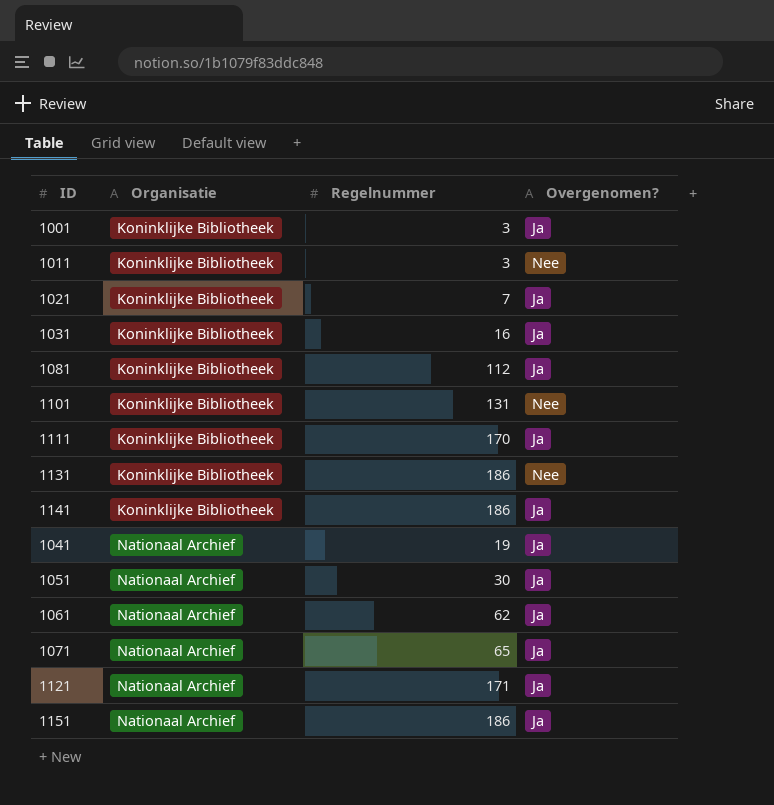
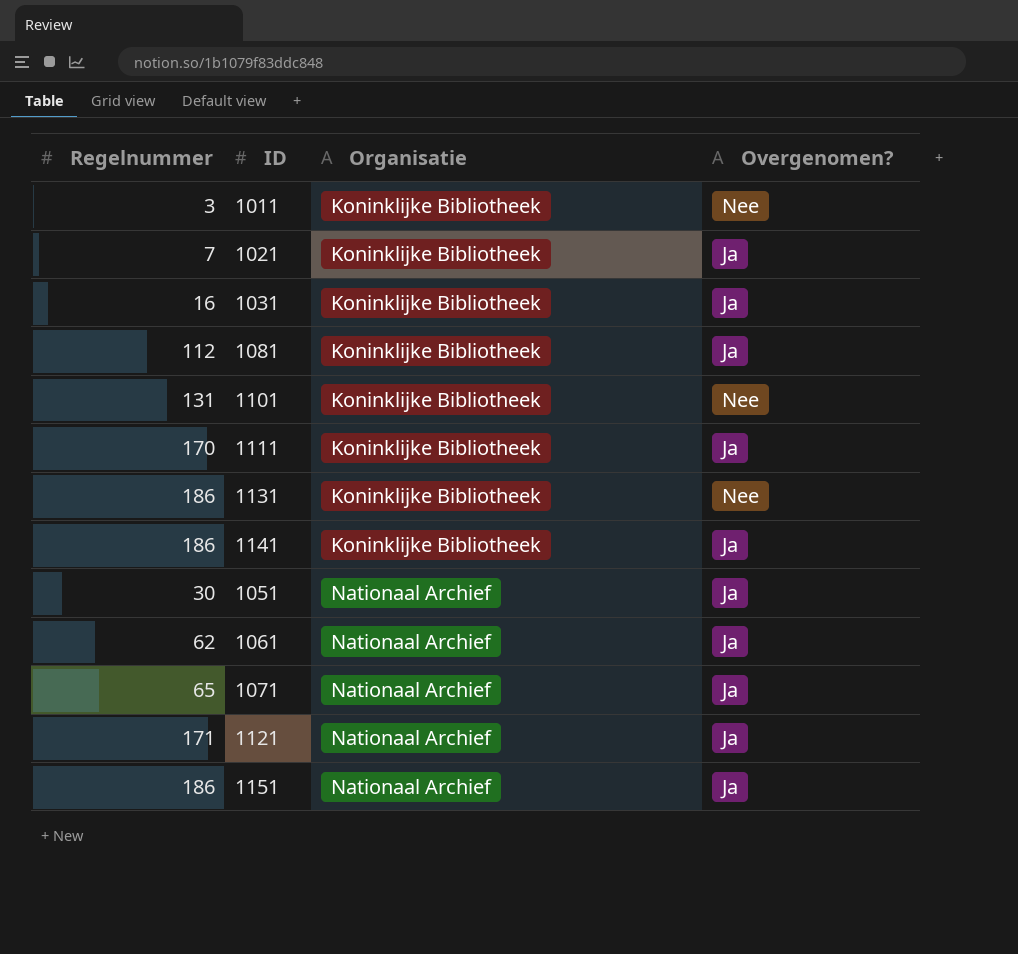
column Regelnummer | position: 3 -> 1
row 1001: Koninklijke Bibliotheek | 3 | Ja -> none
row 1041: Nationaal Archief | 19 | Ja -> none

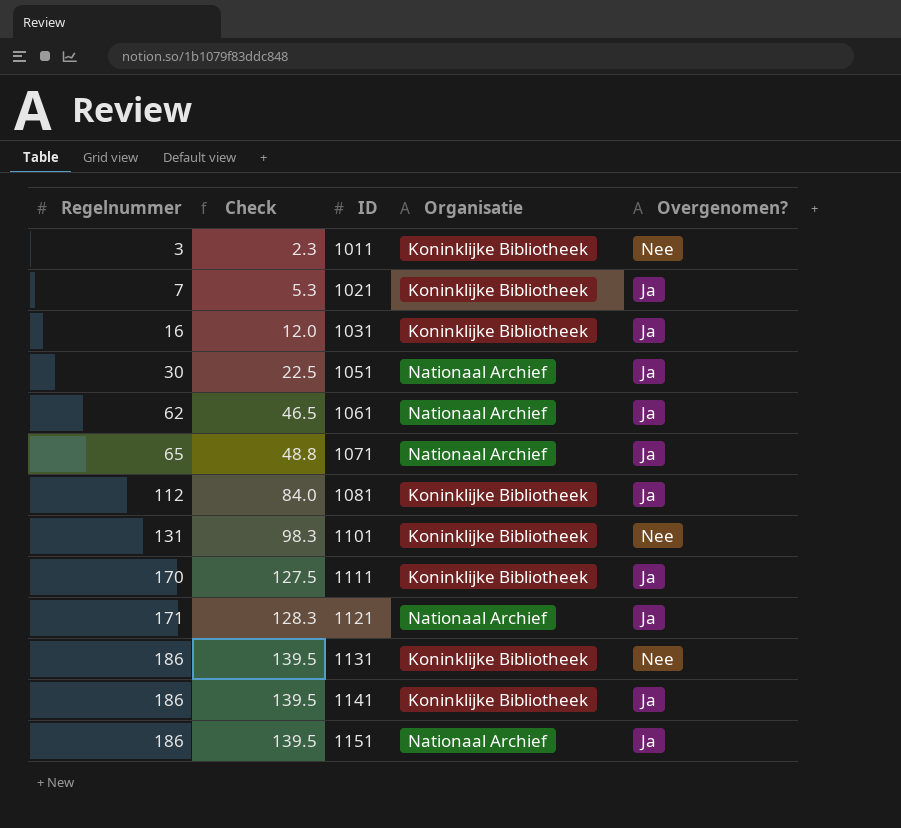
row order: Organisatie ascending -> Regelnummer ascending
column Check | formula: none -> [Regelnummer] * 0.75

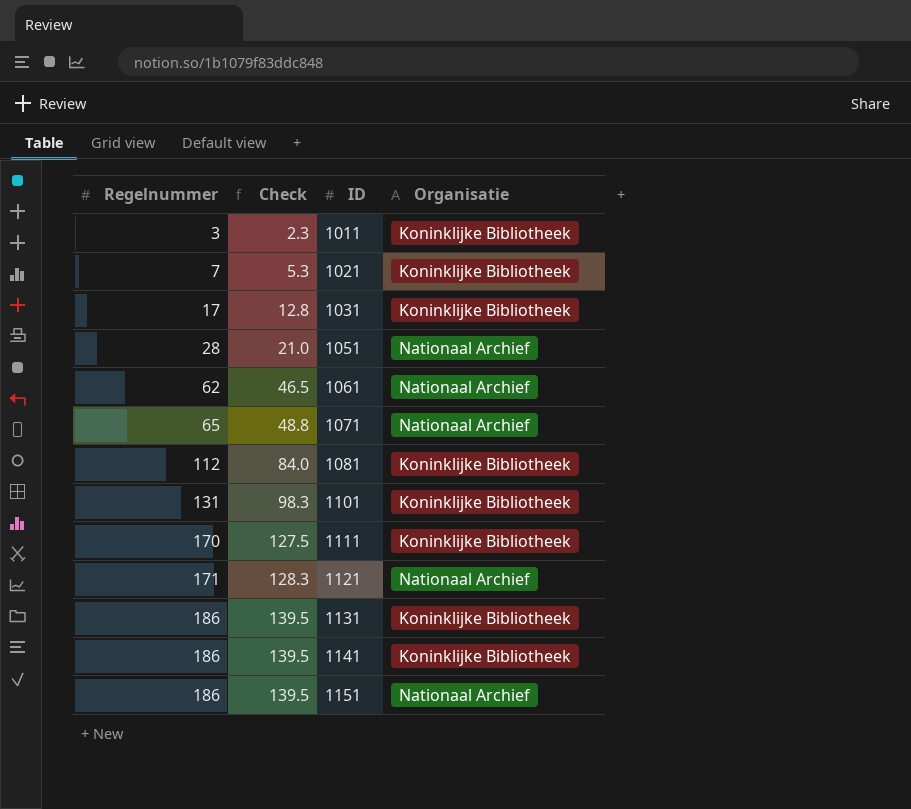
column Overgenomen? | position: 5 -> none
1031 | Regelnummer: 16 -> 17
1031 | Check: 12.0 -> 12.8
1051 | Regelnummer: 30 -> 28
1051 | Check: 22.5 -> 21.0

